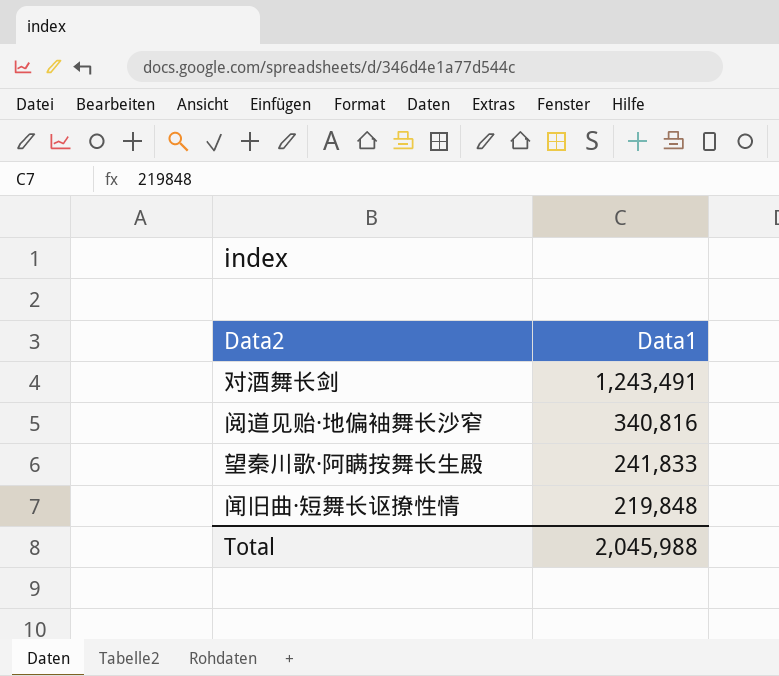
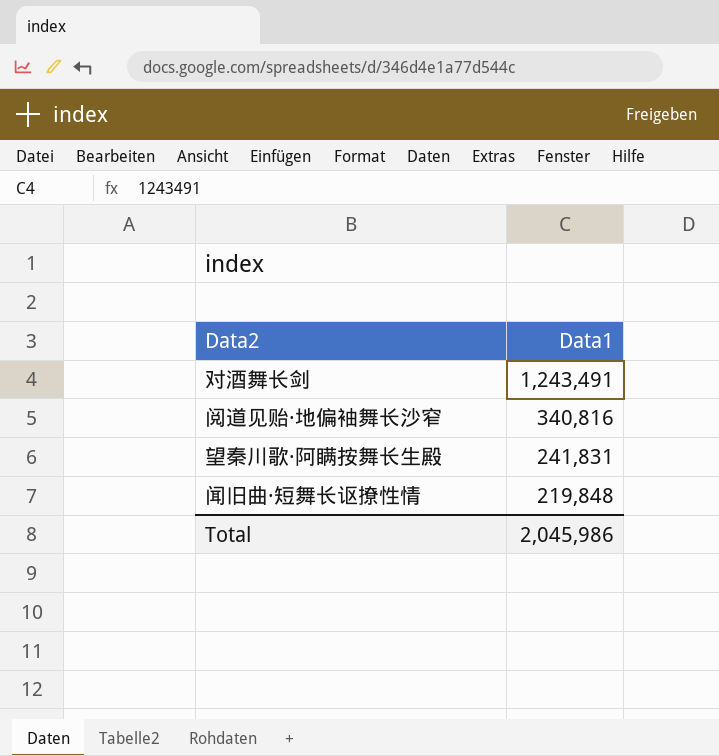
望秦川歌·阿瞒按舞长生殿 | Data1: 241,833 -> 241,831
Total | Data1: 2,045,988 -> 2,045,986

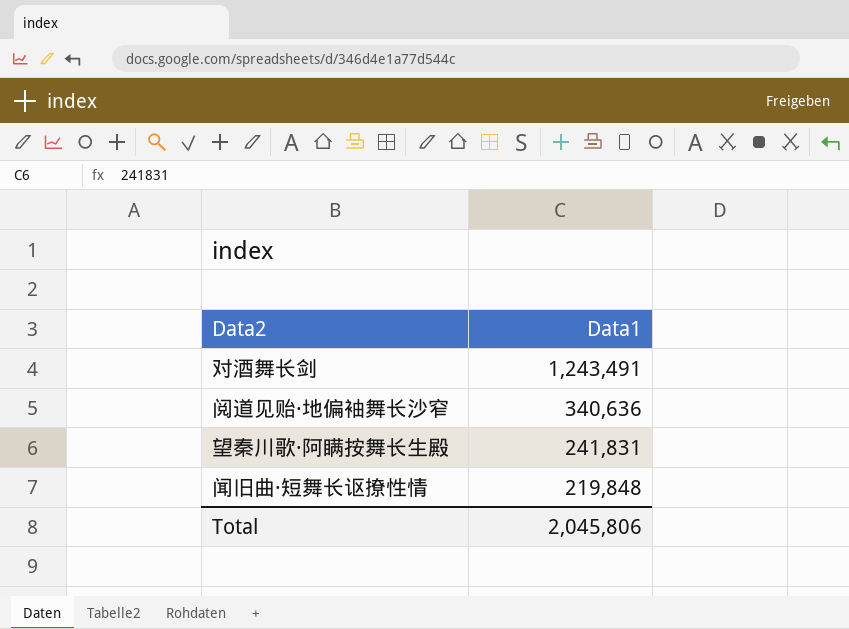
阅道见贻·地偏袖舞长沙窄 | Data1: 340,816 -> 340,636
Total | Data1: 2,045,986 -> 2,045,806

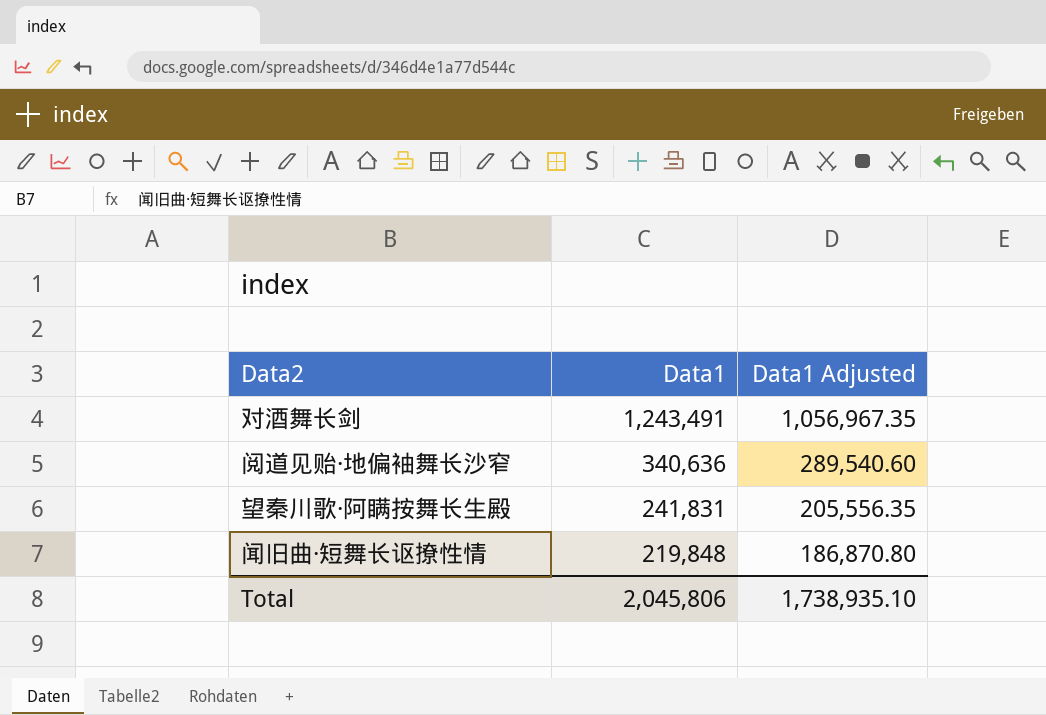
column Data1 Adjusted | formula: none -> [Data1] * 0.85

